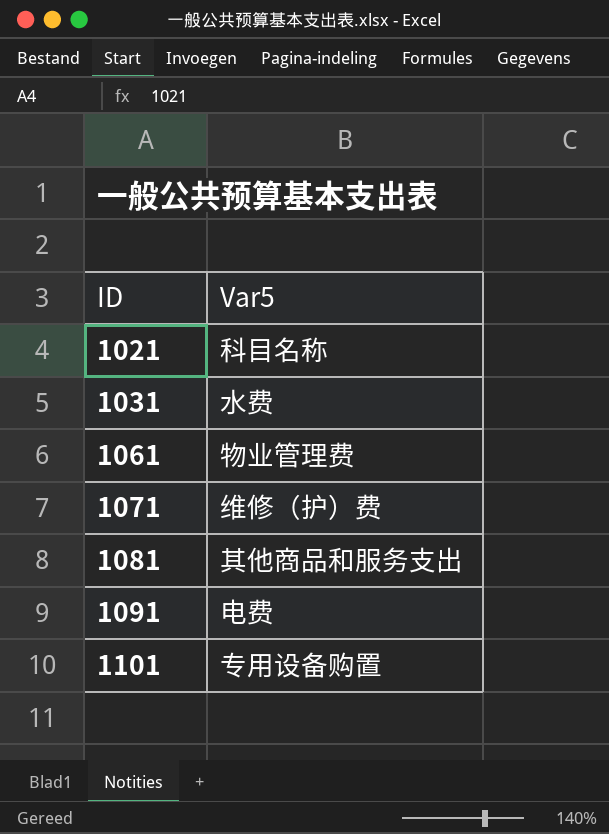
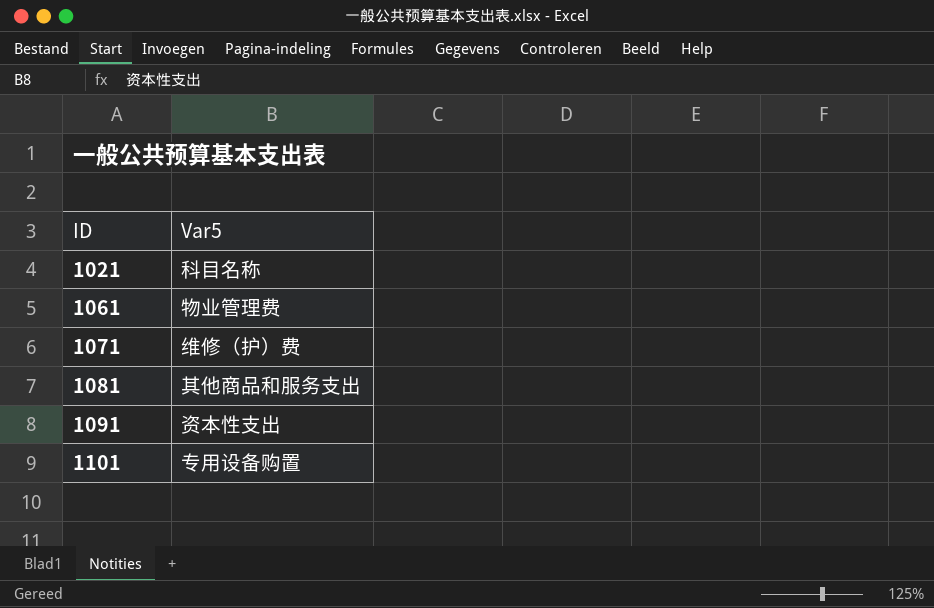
row 1031: 水费 -> none
1091 | Var5: 电费 -> 资本性支出

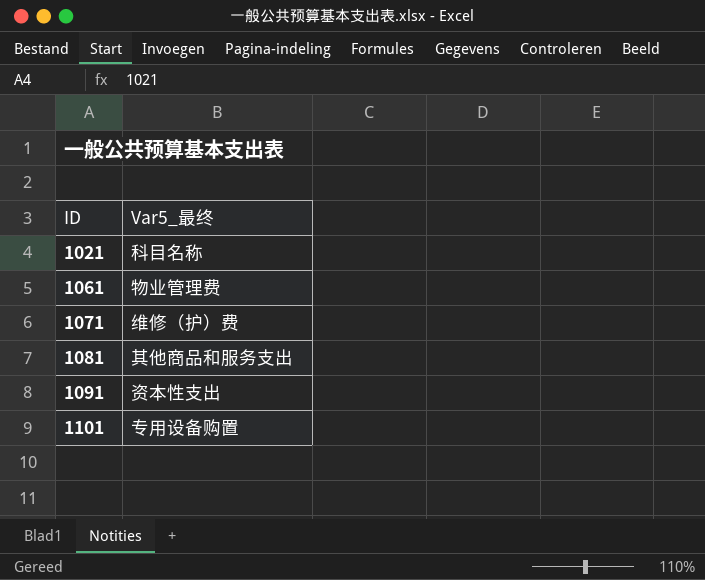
column name: Var5 -> Var5_最终

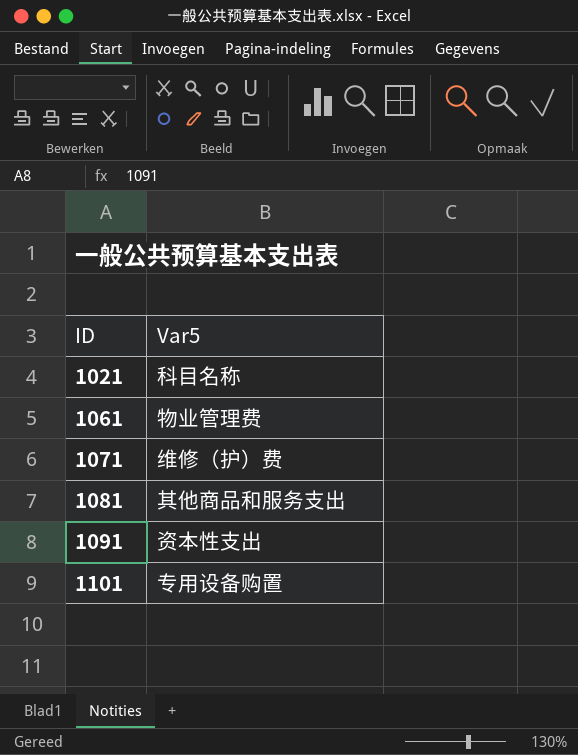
column name: Var5_最终 -> Var5

